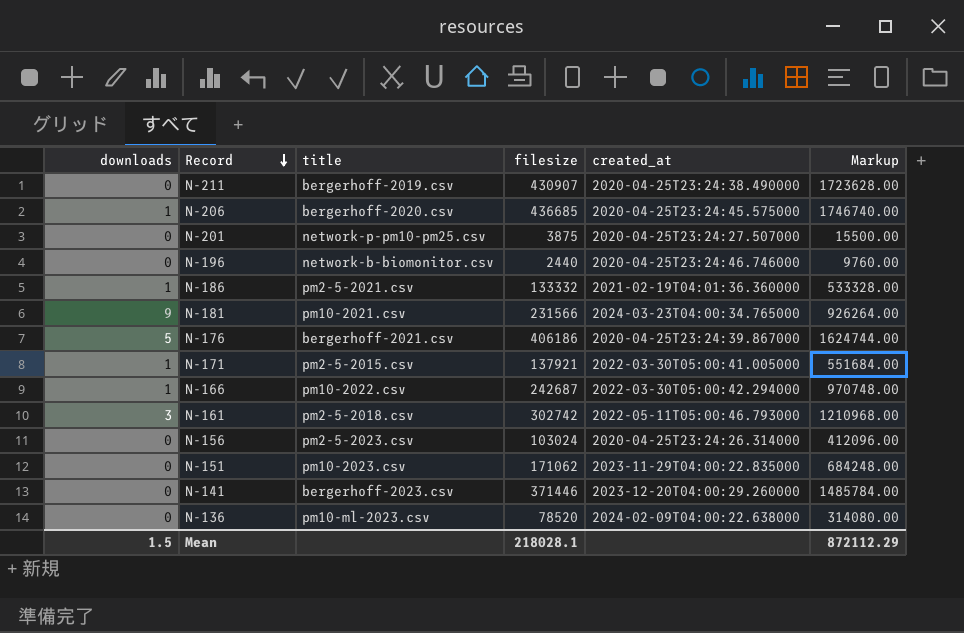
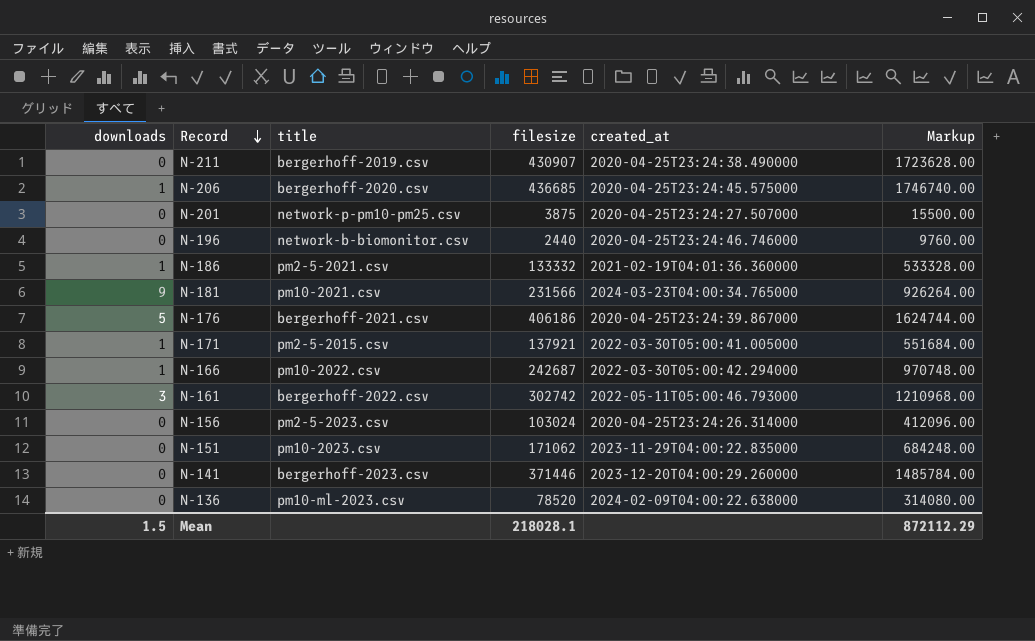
N-161 | title: pm2-5-2018.csv -> bergerhoff-2022.csv

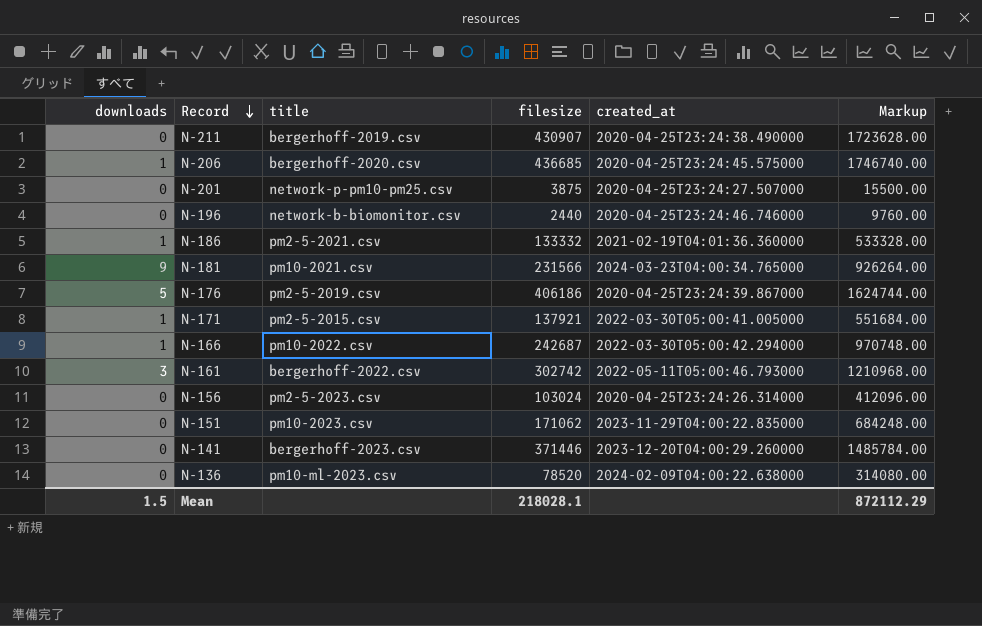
N-176 | title: bergerhoff-2021.csv -> pm2-5-2019.csv

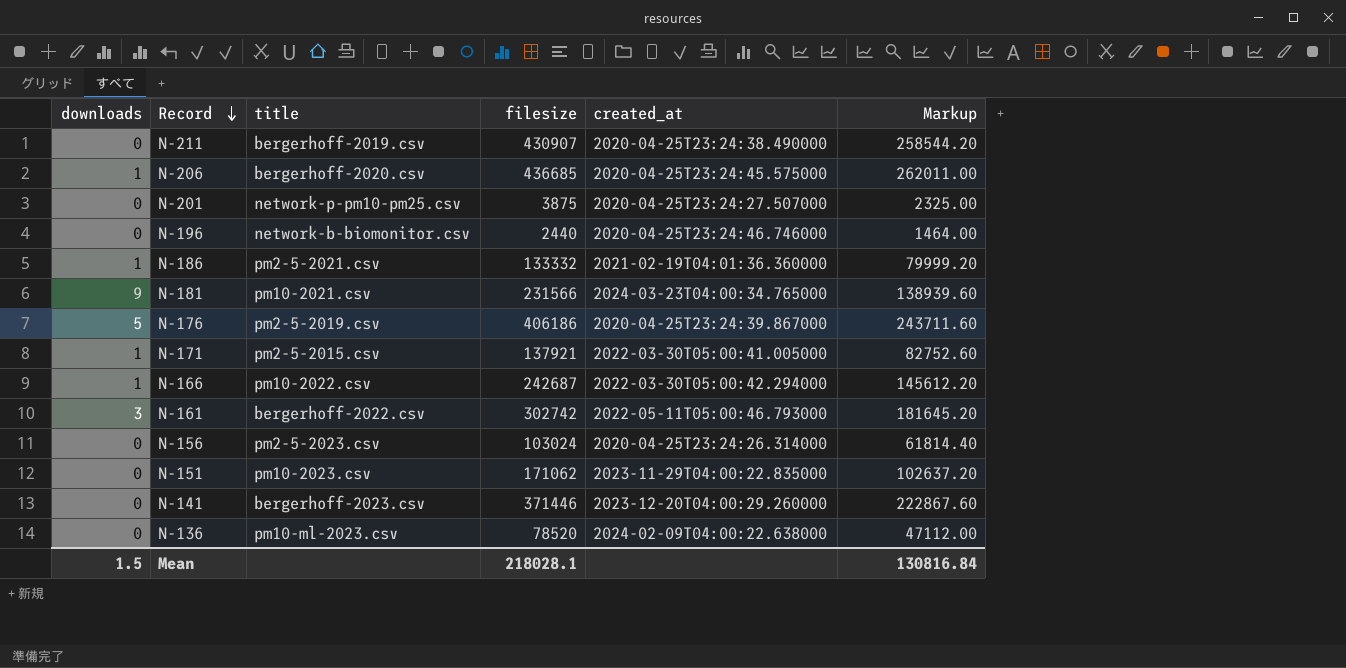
column Markup | formula: [filesize] * 4 -> [filesize] * 0.6
Mean | Markup: 872112.29 -> 130816.84

